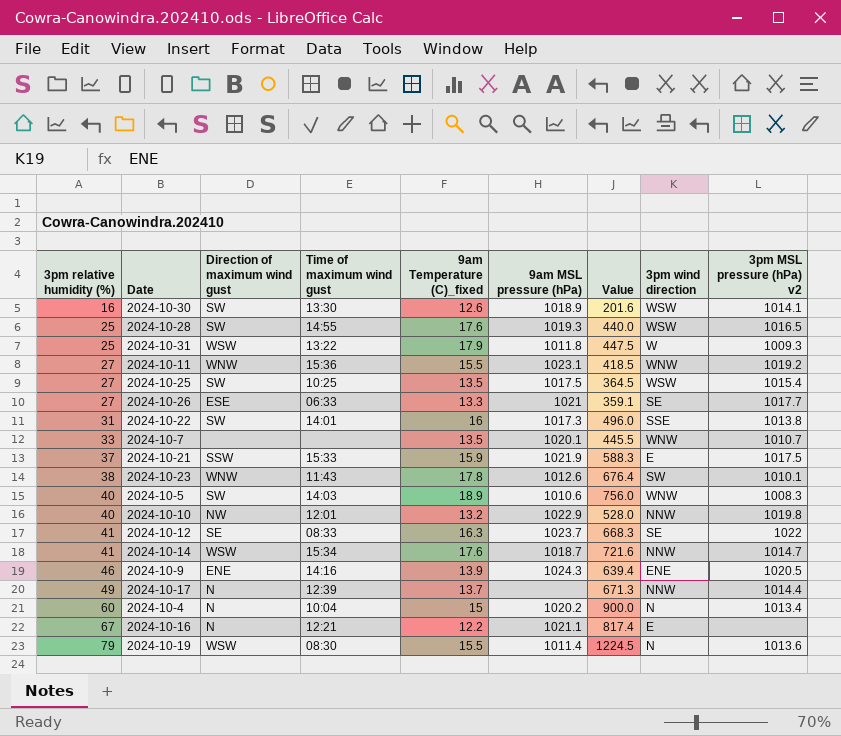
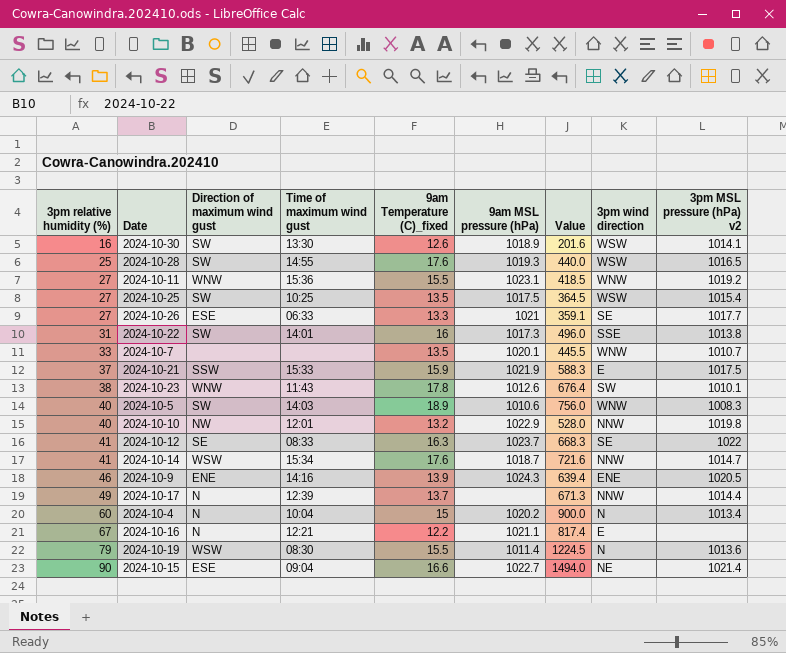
row 2024-10-31: 25 | WSW | 13:22 | 17.9 | 1011.8 | 447.5 | W | 1009.3 -> none
row 2024-10-15: none -> 90 | ESE | 09:04 | 16.6 | 1022.7 | 1494.0 | NE | 1021.4

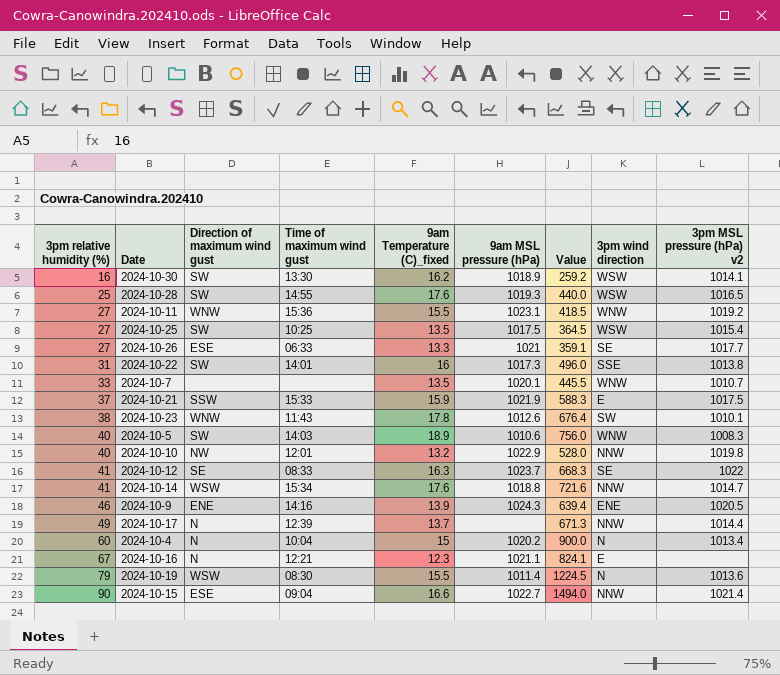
2024-10-30 | 9am Temperature (C)_fixed: 12.6 -> 16.2
2024-10-30 | Value: 201.6 -> 259.2
2024-10-14 | 9am MSL pressure (hPa): 1018.7 -> 1018.8
2024-10-16 | 9am Temperature (C)_fixed: 12.2 -> 12.3
2024-10-16 | Value: 817.4 -> 824.1
2024-10-15 | 3pm wind direction: NE -> NNW

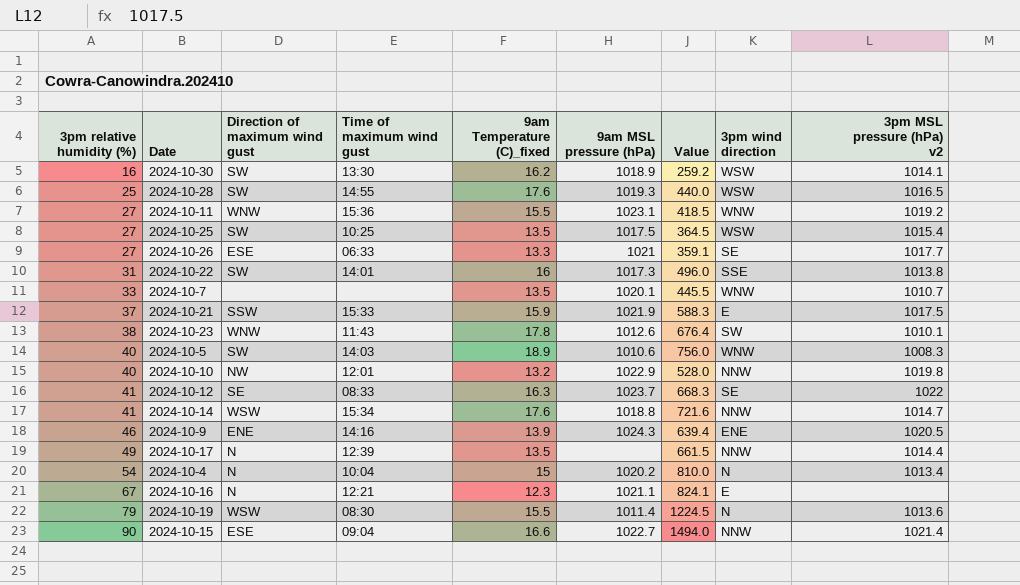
2024-10-17 | 9am Temperature (C)_fixed: 13.7 -> 13.5
2024-10-17 | Value: 671.3 -> 661.5
2024-10-4 | 3pm relative humidity (%): 60 -> 54
2024-10-4 | Value: 900.0 -> 810.0

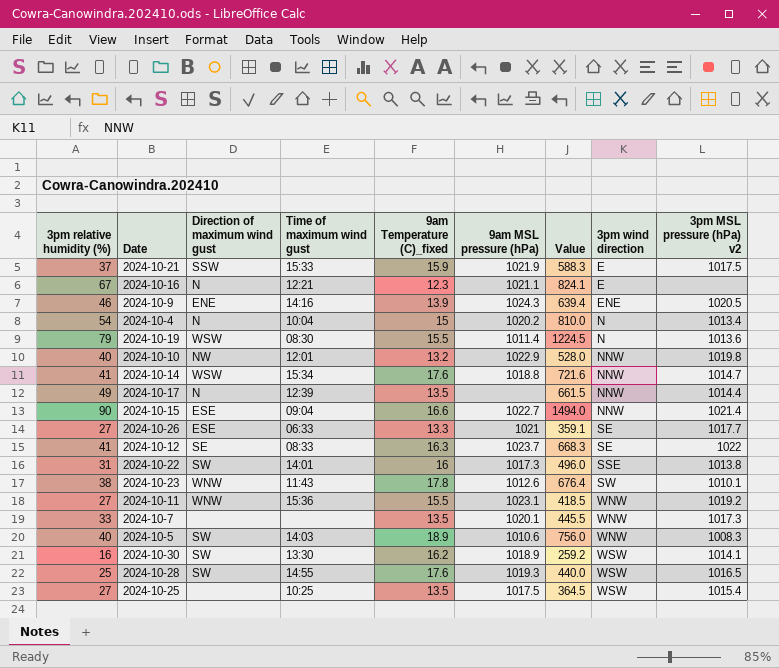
row order: 3pm relative humidity (%) ascending -> 3pm wind direction ascending
2024-10-7 | 3pm MSL pressure (hPa) v2: 1010.7 -> 1017.3
2024-10-25 | Direction of maximum wind gust: SW -> none

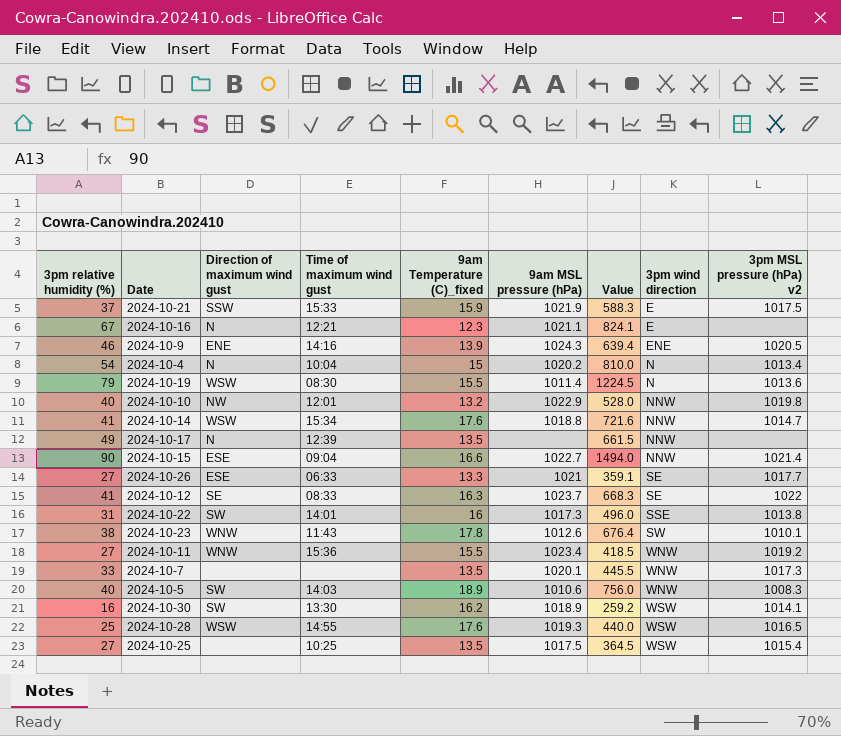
2024-10-17 | 3pm MSL pressure (hPa) v2: 1014.4 -> none
2024-10-11 | 9am MSL pressure (hPa): 1023.1 -> 1023.4
2024-10-28 | Direction of maximum wind gust: SW -> WSW

